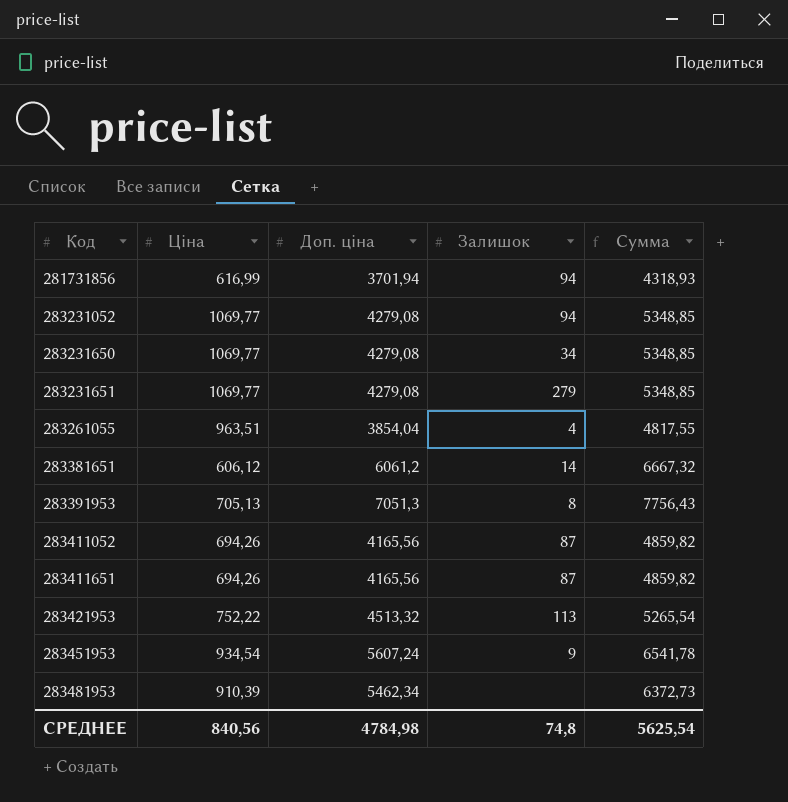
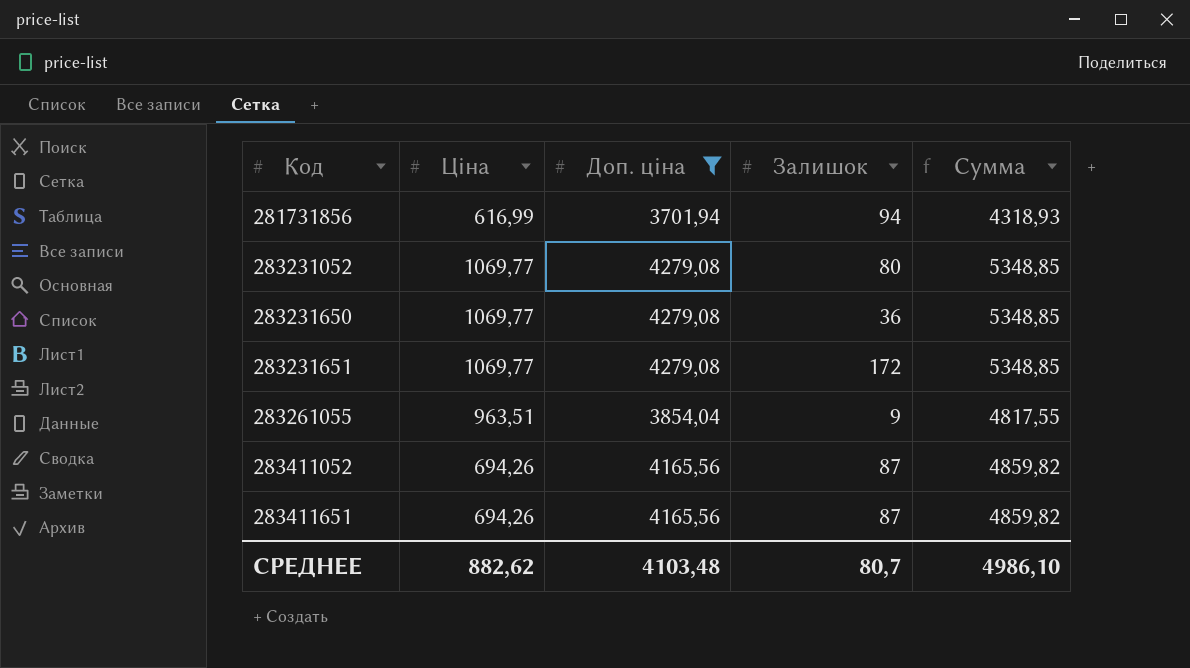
filter: none -> Доп. ціна <= 4279,08
283231052 | Залишок: 94 -> 80
283231650 | Залишок: 34 -> 36
283231651 | Залишок: 279 -> 172
283261055 | Залишок: 4 -> 9
СРЕДНЕЕ | Ціна: 840,56 -> 882,62
СРЕДНЕЕ | Доп. ціна: 4784,98 -> 4103,48
СРЕДНЕЕ | Залишок: 74,8 -> 80,7
СРЕДНЕЕ | Сумма: 5625,54 -> 4986,10

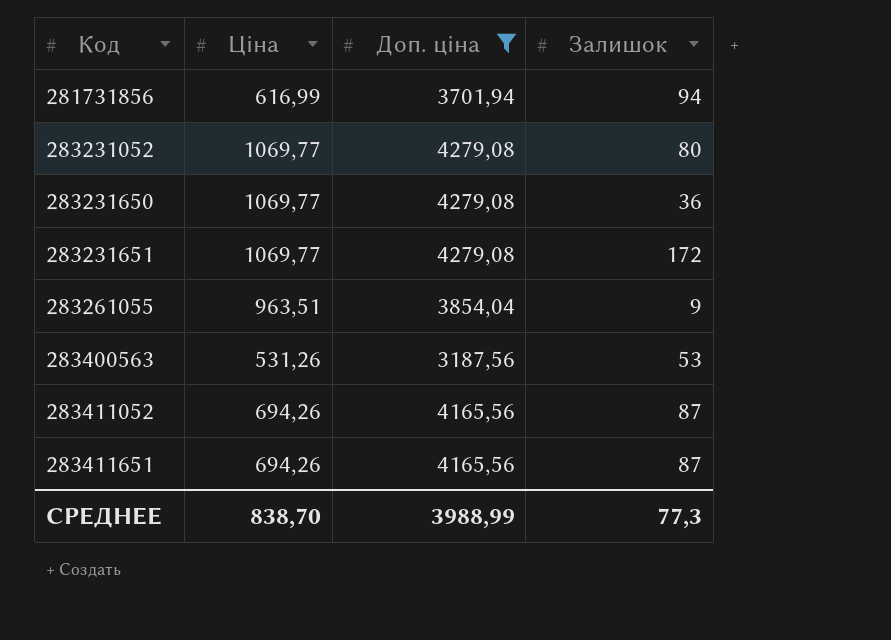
column Сумма | formula: [Ціна] + [Доп. ціна] -> none
row 283400563: none -> 531,26 | 3187,56 | 53
СРЕДНЕЕ | Ціна: 882,62 -> 838,70
СРЕДНЕЕ | Доп. ціна: 4103,48 -> 3988,99
СРЕДНЕЕ | Залишок: 80,7 -> 77,3

